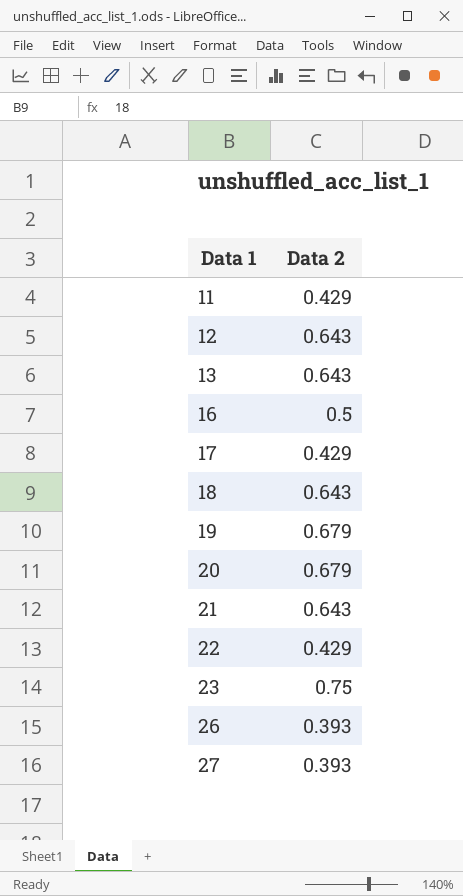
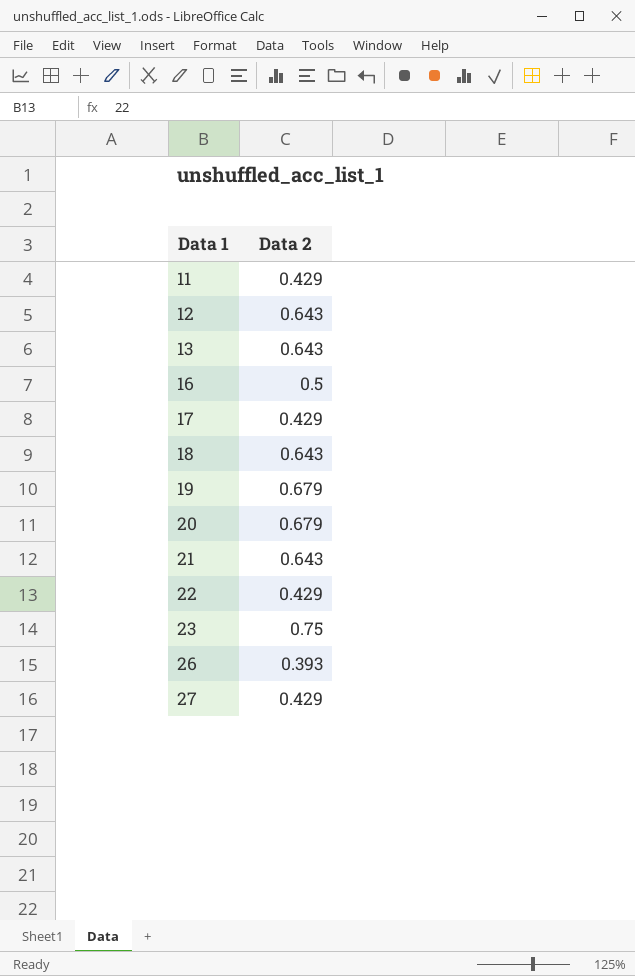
27 | Data 2: 0.393 -> 0.429

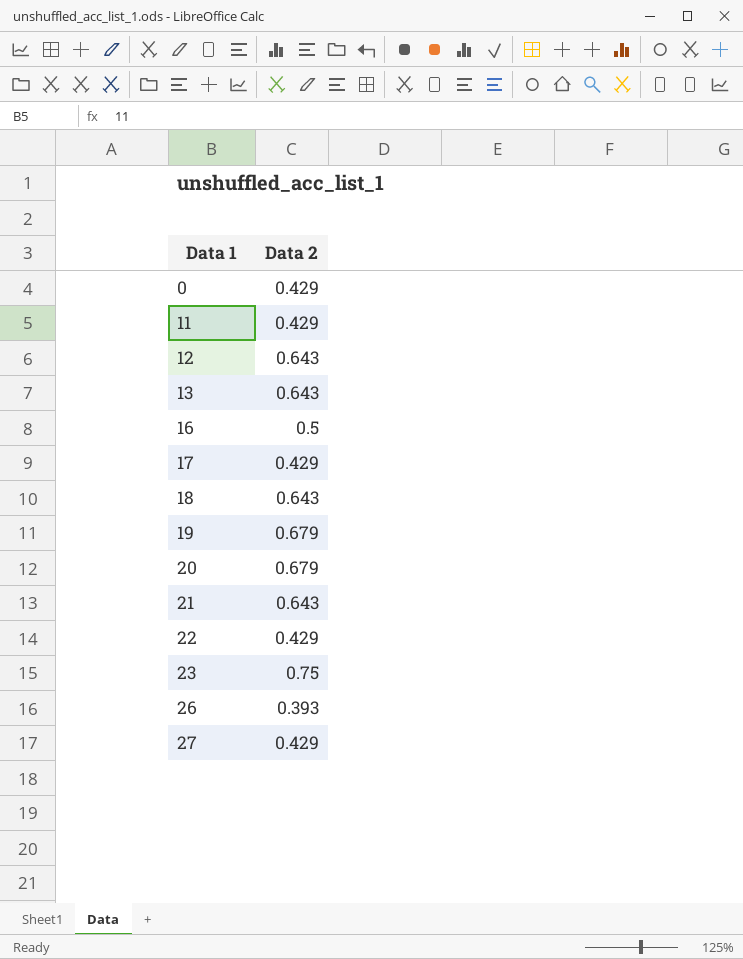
row 0: none -> 0.429

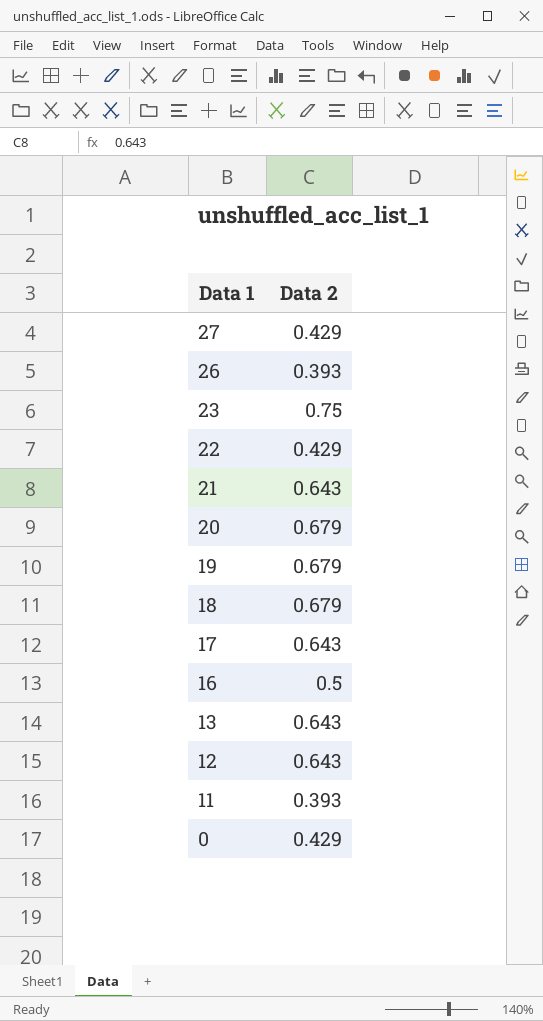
row order: Data 1 ascending -> Data 1 descending
18 | Data 2: 0.643 -> 0.679
17 | Data 2: 0.429 -> 0.643
11 | Data 2: 0.429 -> 0.393

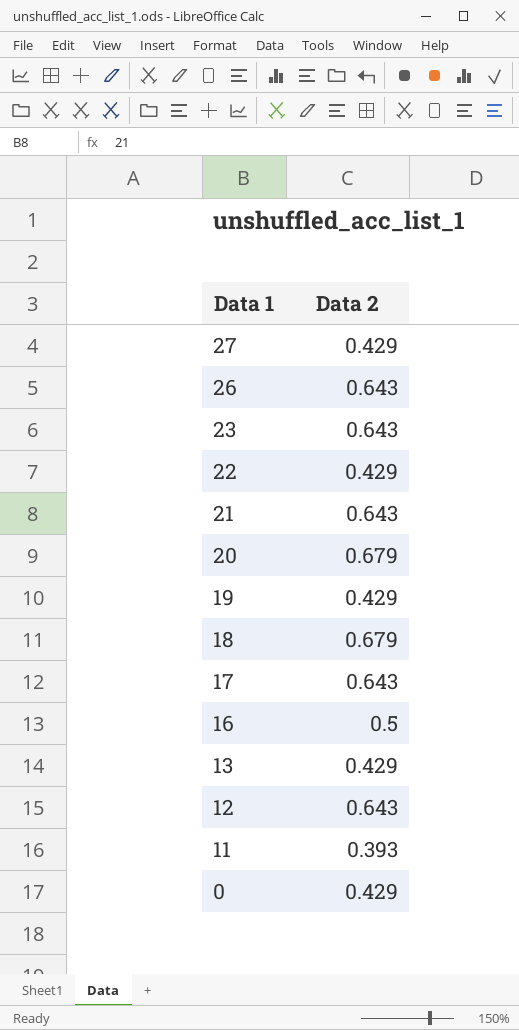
26 | Data 2: 0.393 -> 0.643
23 | Data 2: 0.75 -> 0.643
19 | Data 2: 0.679 -> 0.429
13 | Data 2: 0.643 -> 0.429

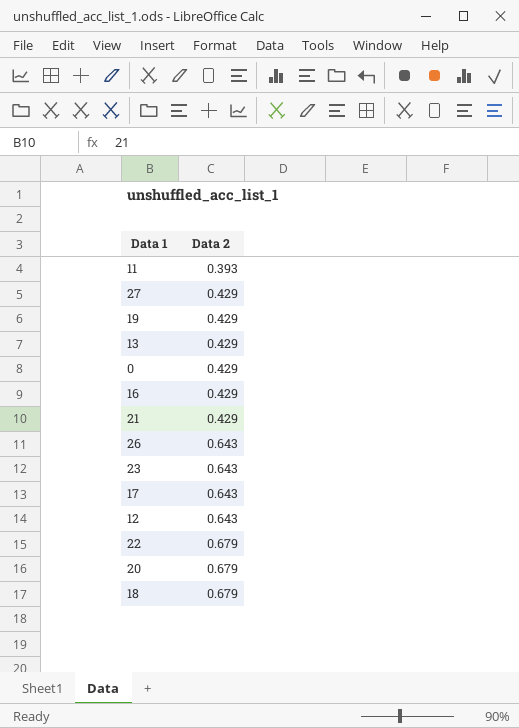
row order: Data 1 descending -> Data 2 ascending
16 | Data 2: 0.5 -> 0.429
21 | Data 2: 0.643 -> 0.429
22 | Data 2: 0.429 -> 0.679

